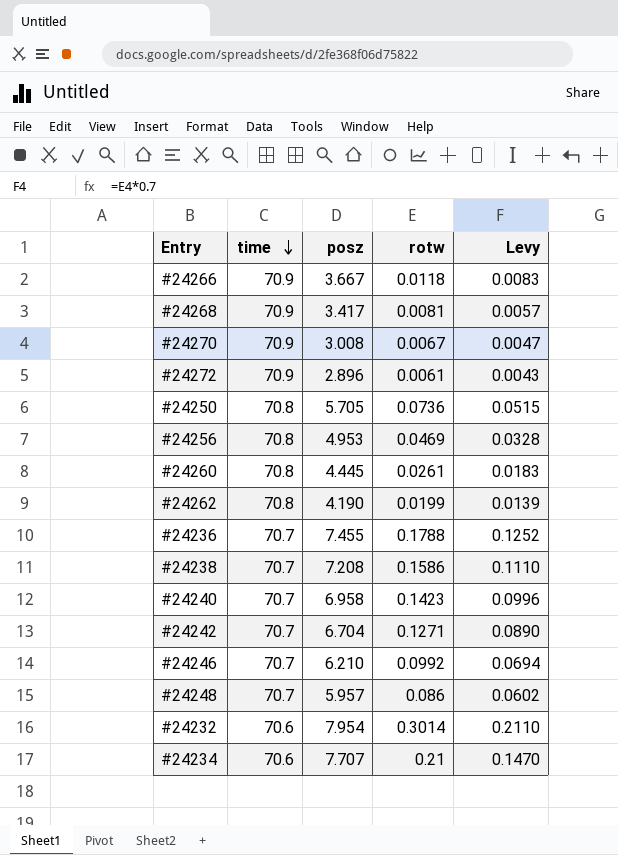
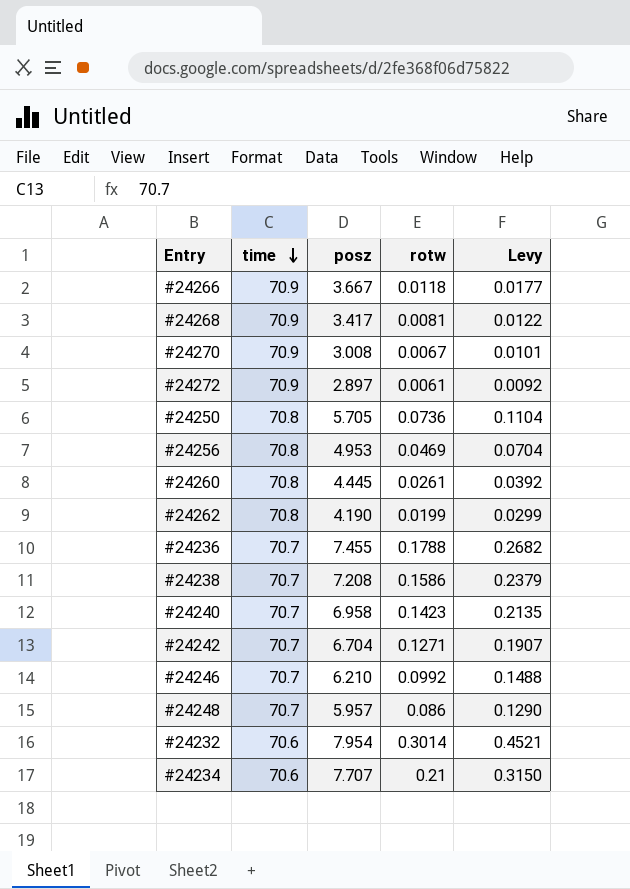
column Levy | formula: [rotw] * 0.7 -> [rotw] * 1.5
#24272 | posz: 2.896 -> 2.897

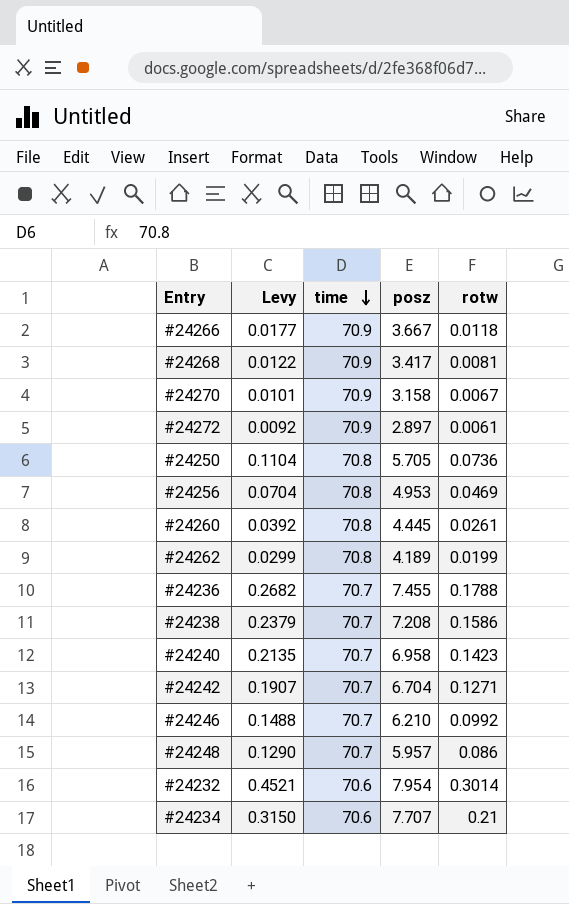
column Levy | position: 5 -> 2
#24270 | posz: 3.008 -> 3.158
#24262 | posz: 4.190 -> 4.189

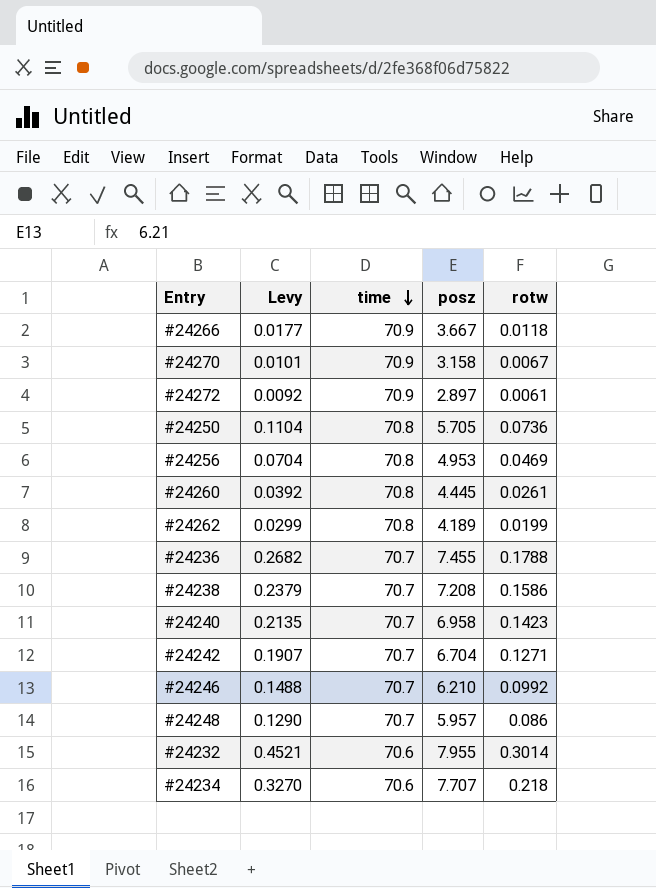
row #24268: 0.0122 | 70.9 | 3.417 | 0.0081 -> none
#24232 | posz: 7.954 -> 7.955
#24234 | Levy: 0.3150 -> 0.3270
#24234 | rotw: 0.21 -> 0.218

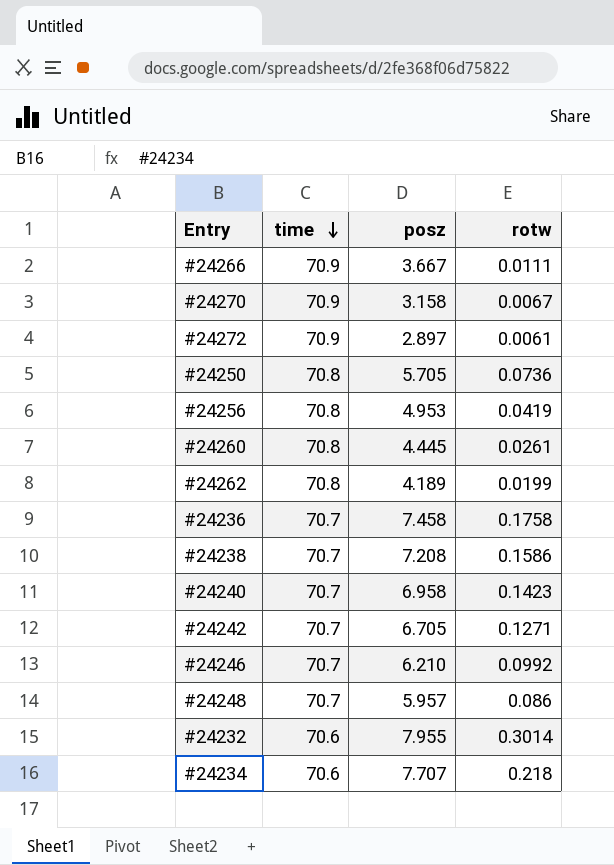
column Levy | formula: [rotw] * 1.5 -> none
#24266 | rotw: 0.0118 -> 0.0111
#24256 | rotw: 0.0469 -> 0.0419
#24236 | posz: 7.455 -> 7.458
#24236 | rotw: 0.1788 -> 0.1758
#24242 | posz: 6.704 -> 6.705

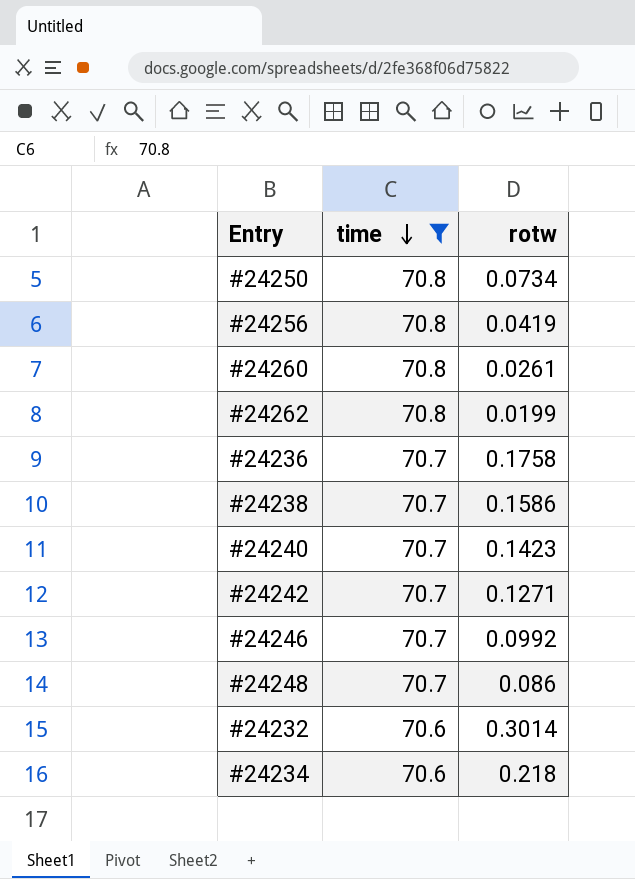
filter: none -> time != 70.9
column posz | position: 3 -> none
#24250 | rotw: 0.0736 -> 0.0734

